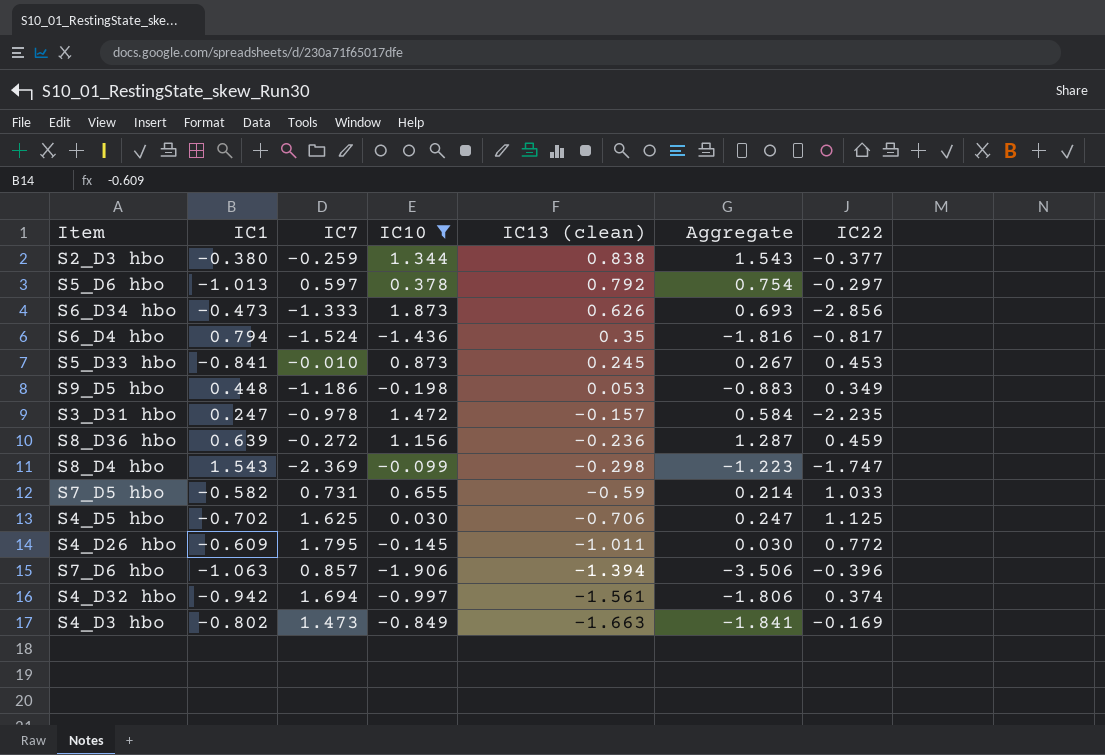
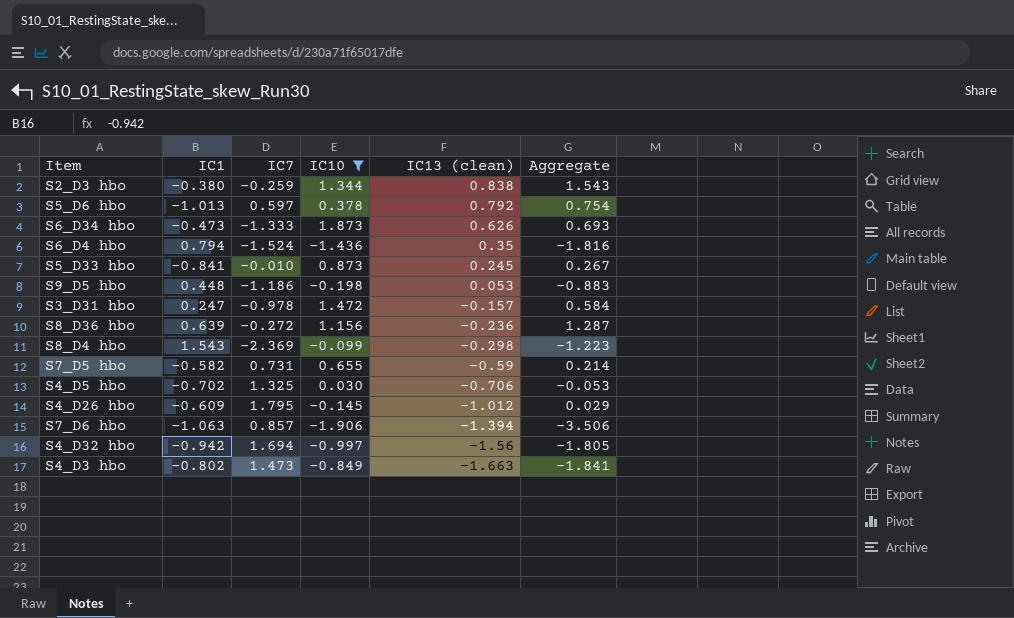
column IC22 | position: 7 -> none
S4_D5 hbo | IC7: 1.625 -> 1.325
S4_D5 hbo | Aggregate: 0.247 -> -0.053
S4_D26 hbo | IC13 (clean): -1.011 -> -1.012
S4_D26 hbo | Aggregate: 0.030 -> 0.029
S4_D32 hbo | IC13 (clean): -1.561 -> -1.56
S4_D32 hbo | Aggregate: -1.806 -> -1.805

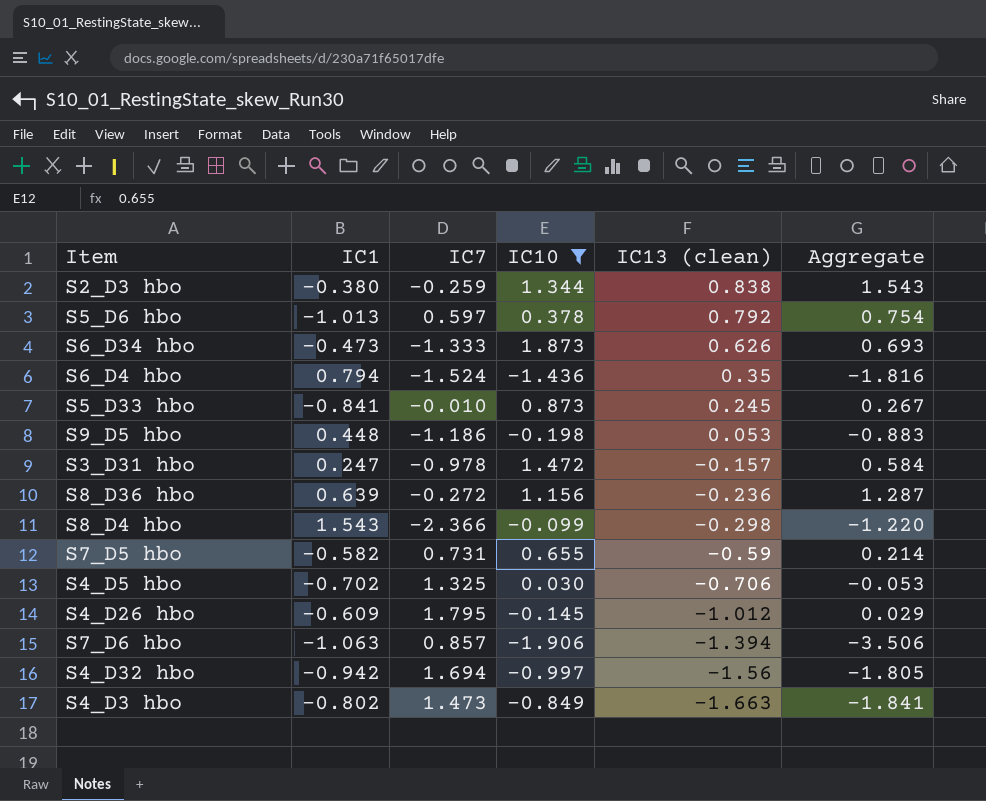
S8_D4 hbo | IC7: -2.369 -> -2.366
S8_D4 hbo | Aggregate: -1.223 -> -1.220

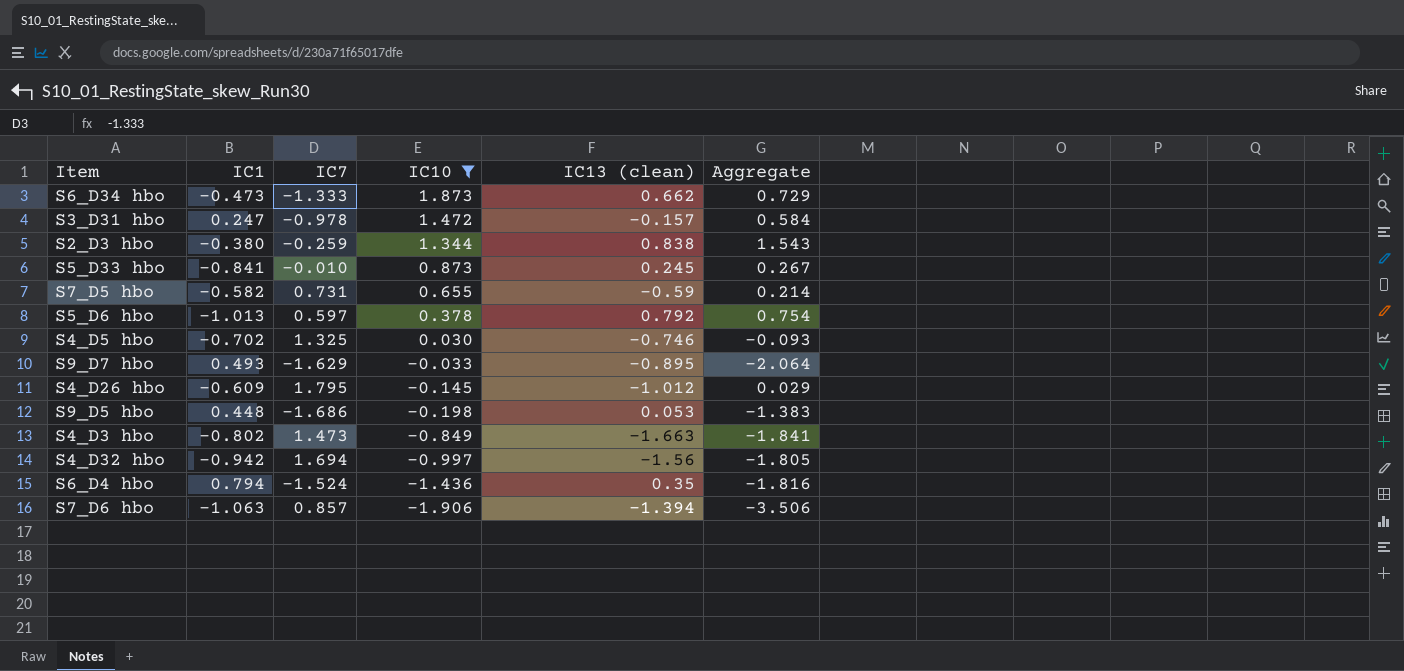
row order: IC13 (clean) descending -> IC10 descending
row S8_D36 hbo: 0.639 | -0.272 | 1.156 | -0.236 | 1.287 -> none
row S8_D4 hbo: 1.543 | -2.366 | -0.099 | -0.298 | -1.220 -> none
S6_D34 hbo | IC13 (clean): 0.626 -> 0.662
S6_D34 hbo | Aggregate: 0.693 -> 0.729
S4_D5 hbo | IC13 (clean): -0.706 -> -0.746
S4_D5 hbo | Aggregate: -0.053 -> -0.093
row S9_D7 hbo: none -> 0.493 | -1.629 | -0.033 | -0.895 | -2.064
S9_D5 hbo | IC7: -1.186 -> -1.686
S9_D5 hbo | Aggregate: -0.883 -> -1.383

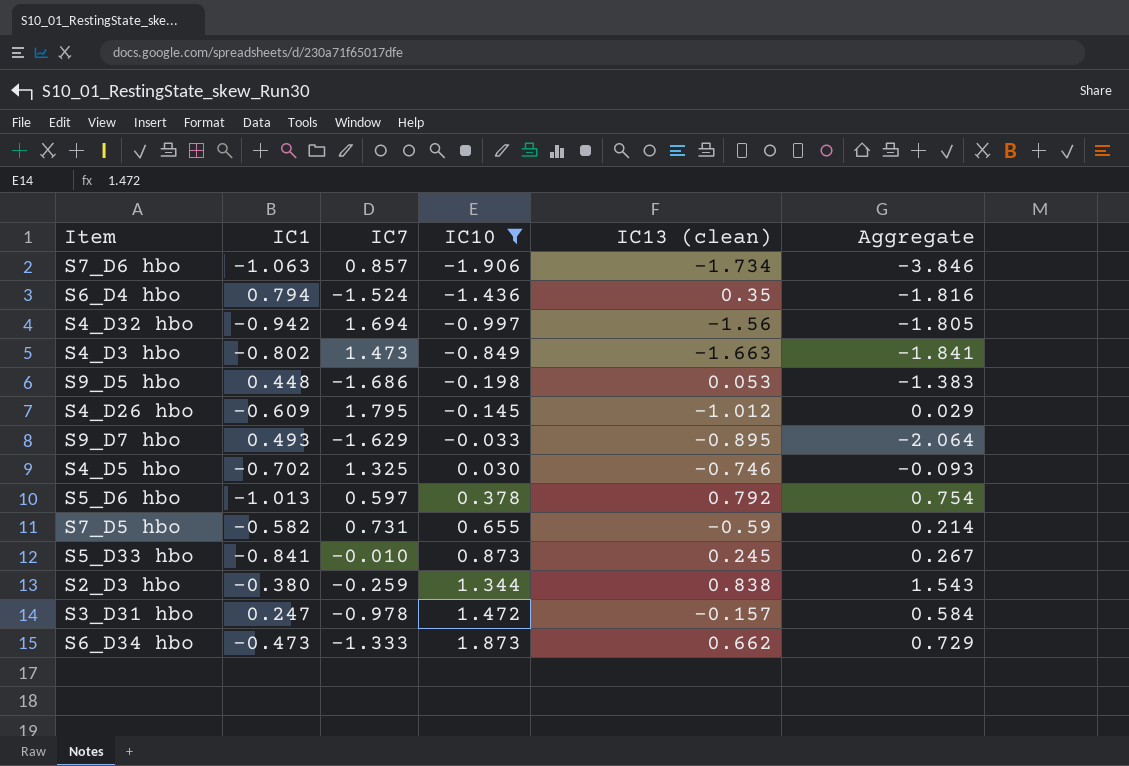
row order: IC10 descending -> IC10 ascending
S7_D6 hbo | IC13 (clean): -1.394 -> -1.734
S7_D6 hbo | Aggregate: -3.506 -> -3.846

